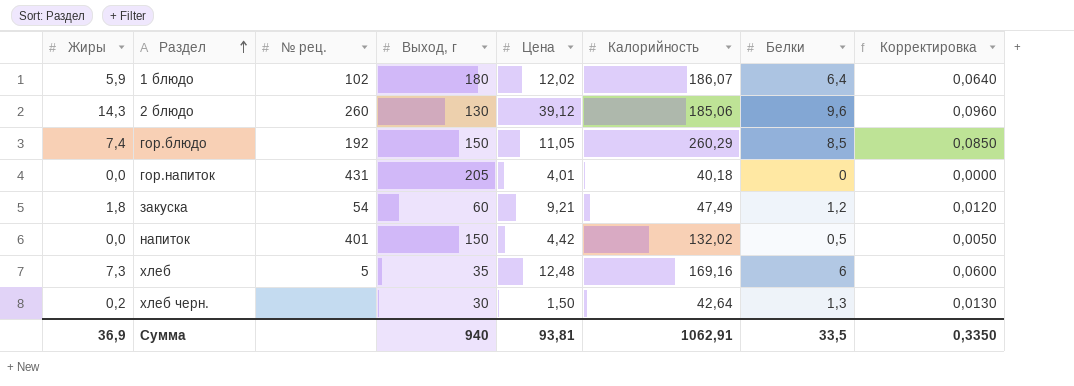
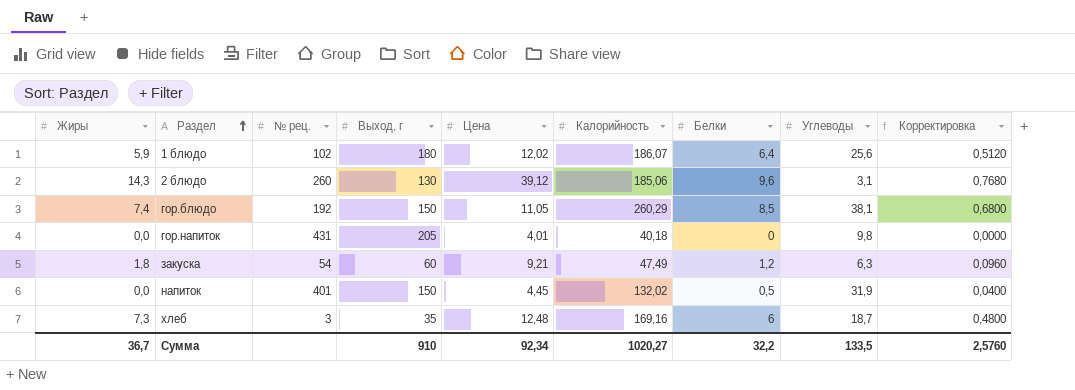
column Углеводы | position: none -> 8
column Корректировка | formula: [Белки] * 0,01 -> [Белки] * 0,08
row хлеб черн.: 0,2 | none | 30 | 1,50 | 42,64 | 1,3 | 0,0130 -> none
напиток | Цена: 4,42 -> 4,45
хлеб | № рец.: 5 -> 3
Сумма | Жиры: 36,9 -> 36,7
Сумма | Выход, г: 940 -> 910
Сумма | Цена: 93,81 -> 92,34
Сумма | Калорийность: 1062,91 -> 1020,27
Сумма | Белки: 33,5 -> 32,2
Сумма | Корректировка: 0,3350 -> 2,5760

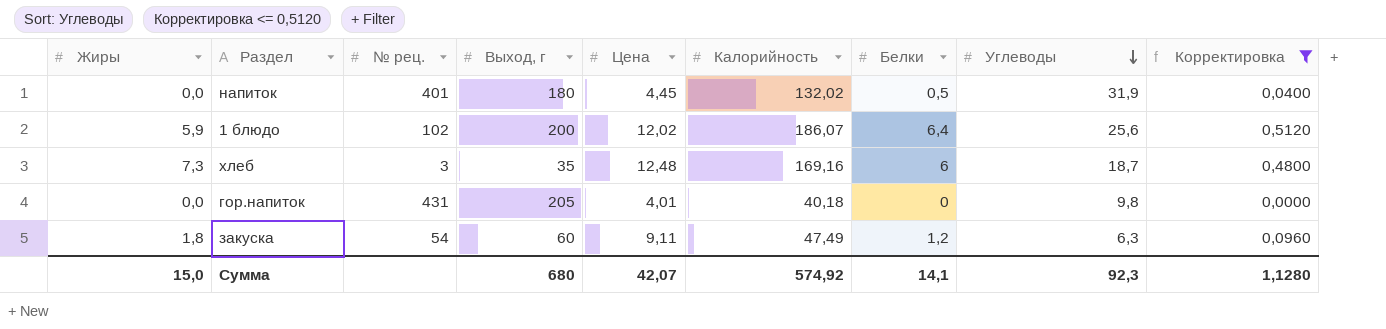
filter: none -> Корректировка <= 0,5120
row order: Раздел ascending -> Углеводы descending
напиток | Выход, г: 150 -> 180
1 блюдо | Выход, г: 180 -> 200
закуска | Цена: 9,21 -> 9,11
Сумма | Жиры: 36,7 -> 15,0
Сумма | Выход, г: 910 -> 680
Сумма | Цена: 92,34 -> 42,07
Сумма | Калорийность: 1020,27 -> 574,92
Сумма | Белки: 32,2 -> 14,1
Сумма | Углеводы: 133,5 -> 92,3
Сумма | Корректировка: 2,5760 -> 1,1280

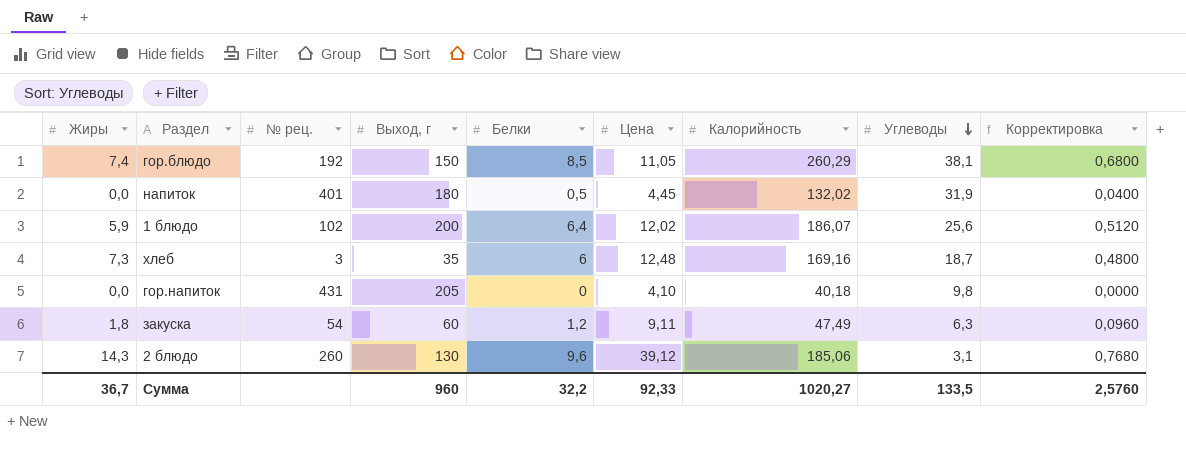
filter: Корректировка <= 0,5120 -> none
column Белки | position: 7 -> 5
гор.напиток | Цена: 4,01 -> 4,10
Сумма | Жиры: 15,0 -> 36,7
Сумма | Выход, г: 680 -> 960
Сумма | Белки: 14,1 -> 32,2
Сумма | Цена: 42,07 -> 92,33
Сумма | Калорийность: 574,92 -> 1020,27
Сумма | Углеводы: 92,3 -> 133,5
Сумма | Корректировка: 1,1280 -> 2,5760

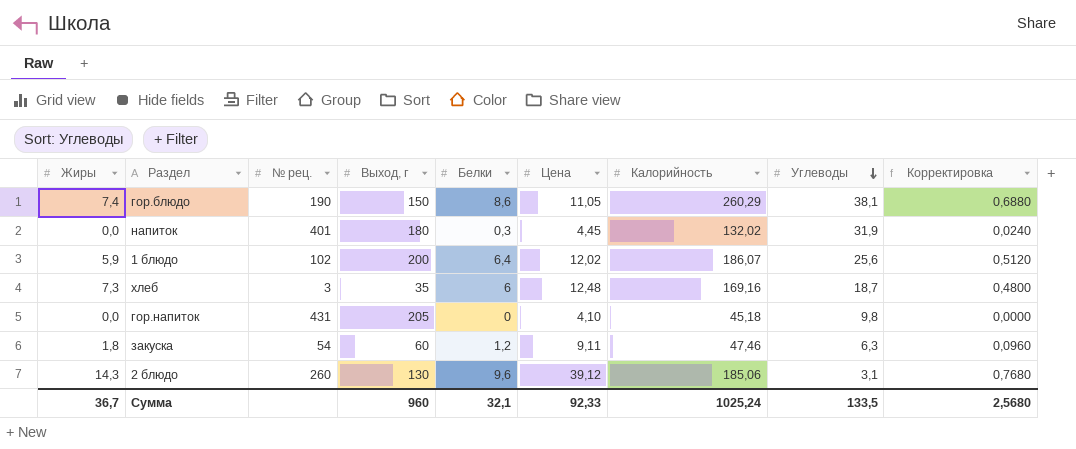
гор.блюдо | № рец.: 192 -> 190
гор.блюдо | Белки: 8,5 -> 8,6
гор.блюдо | Корректировка: 0,6800 -> 0,6880
напиток | Белки: 0,5 -> 0,3
напиток | Корректировка: 0,0400 -> 0,0240
гор.напиток | Калорийность: 40,18 -> 45,18
закуска | Калорийность: 47,49 -> 47,46
Сумма | Белки: 32,2 -> 32,1
Сумма | Калорийность: 1020,27 -> 1025,24
Сумма | Корректировка: 2,5760 -> 2,5680

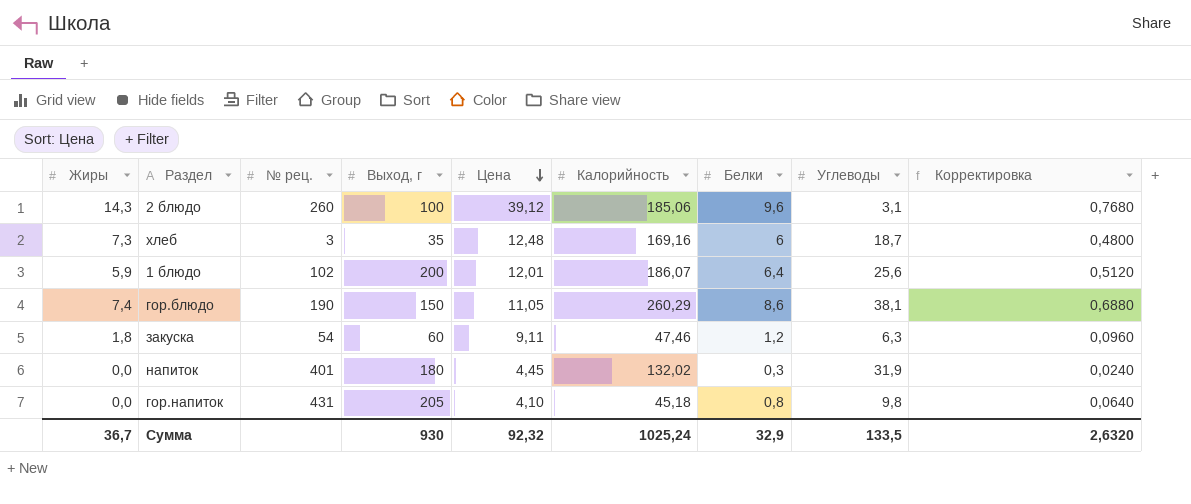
row order: Углеводы descending -> Цена descending
column Белки | position: 5 -> 7
2 блюдо | Выход, г: 130 -> 100
1 блюдо | Цена: 12,02 -> 12,01
гор.напиток | Белки: 0 -> 0,8
гор.напиток | Корректировка: 0,0000 -> 0,0640
Сумма | Выход, г: 960 -> 930
Сумма | Цена: 92,33 -> 92,32
Сумма | Белки: 32,1 -> 32,9
Сумма | Корректировка: 2,5680 -> 2,6320

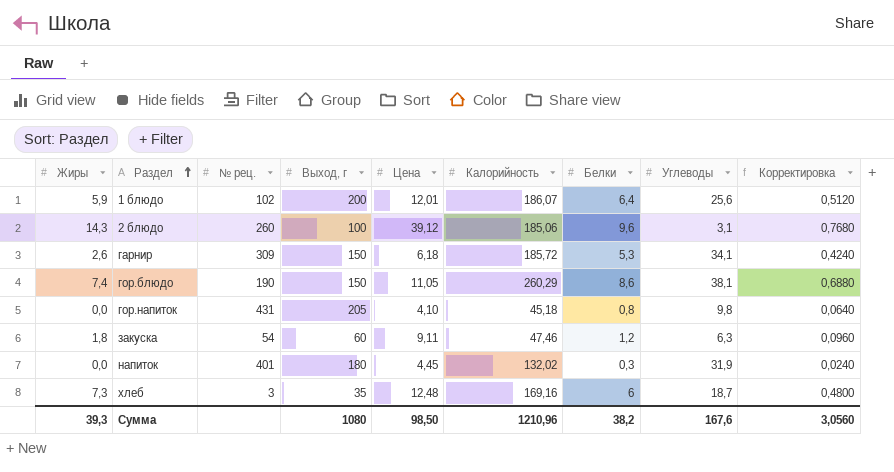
row order: Цена descending -> Раздел ascending
row гарнир: none -> 2,6 | 309 | 150 | 6,18 | 185,72 | 5,3 | 34,1 | 0,4240
Сумма | Жиры: 36,7 -> 39,3
Сумма | Выход, г: 930 -> 1080
Сумма | Цена: 92,32 -> 98,50
Сумма | Калорийность: 1025,24 -> 1210,96
Сумма | Белки: 32,9 -> 38,2
Сумма | Углеводы: 133,5 -> 167,6
Сумма | Корректировка: 2,6320 -> 3,0560

